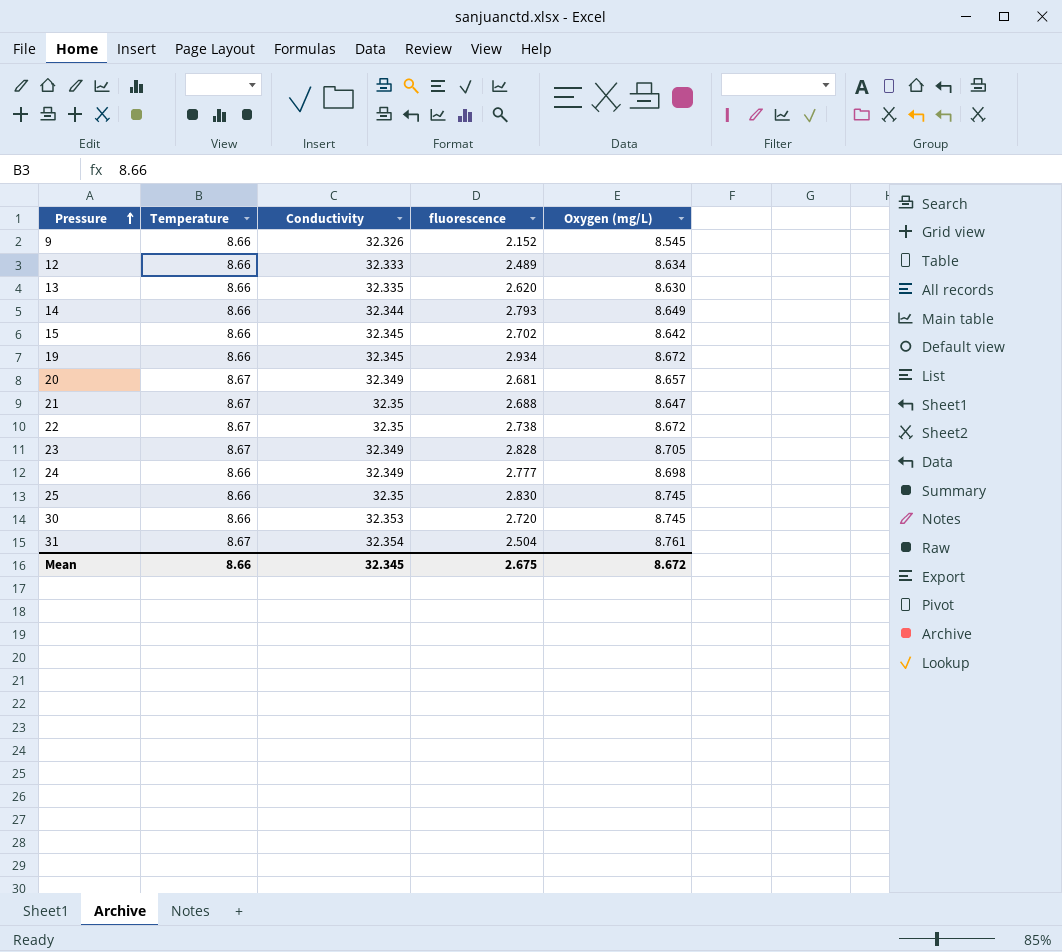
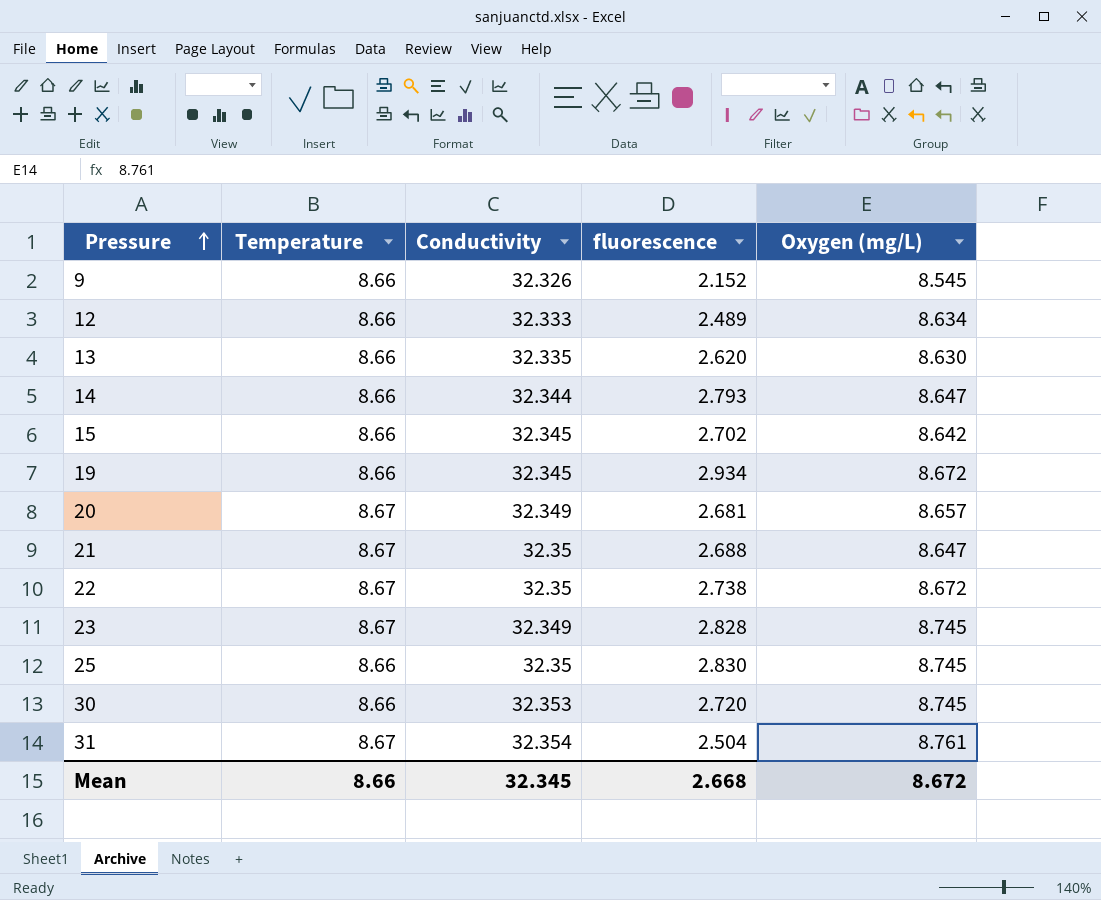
row 24: 8.66 | 32.349 | 2.777 | 8.698 -> none
14 | Oxygen (mg/L): 8.649 -> 8.647
23 | Oxygen (mg/L): 8.705 -> 8.745
Mean | fluorescence: 2.675 -> 2.668

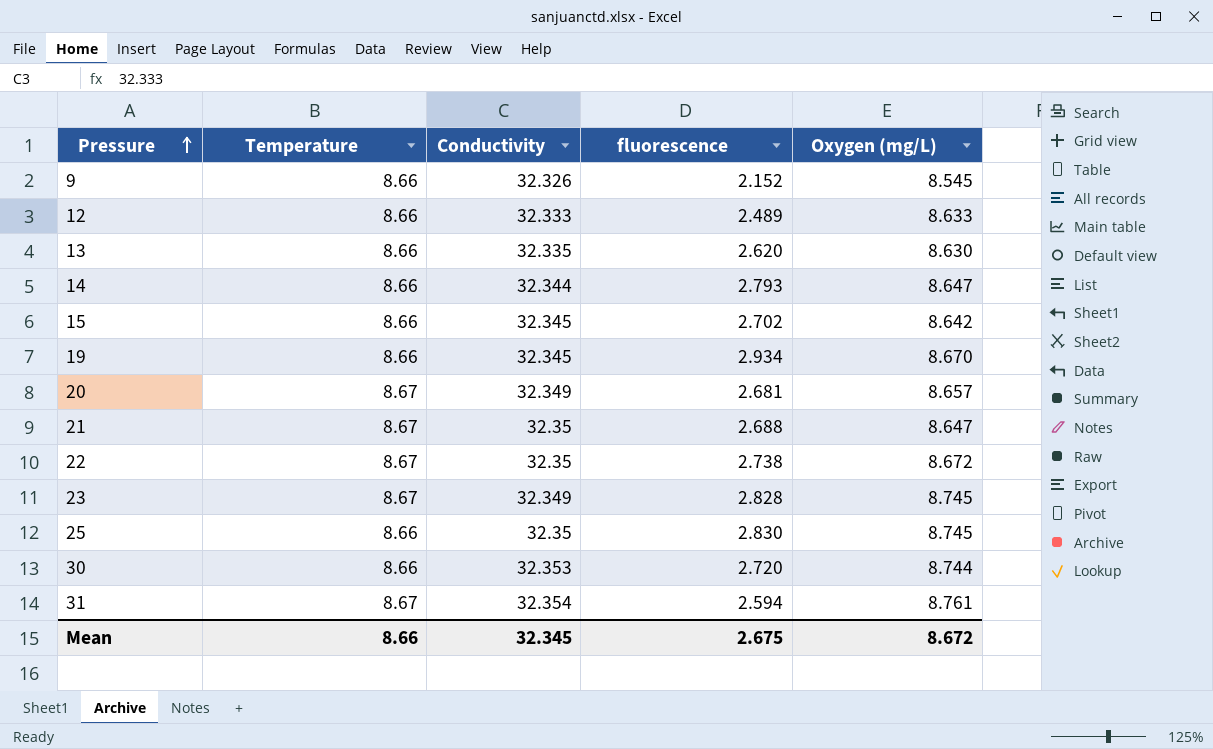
12 | Oxygen (mg/L): 8.634 -> 8.633
19 | Oxygen (mg/L): 8.672 -> 8.670
30 | Oxygen (mg/L): 8.745 -> 8.744
31 | fluorescence: 2.504 -> 2.594
Mean | fluorescence: 2.668 -> 2.675

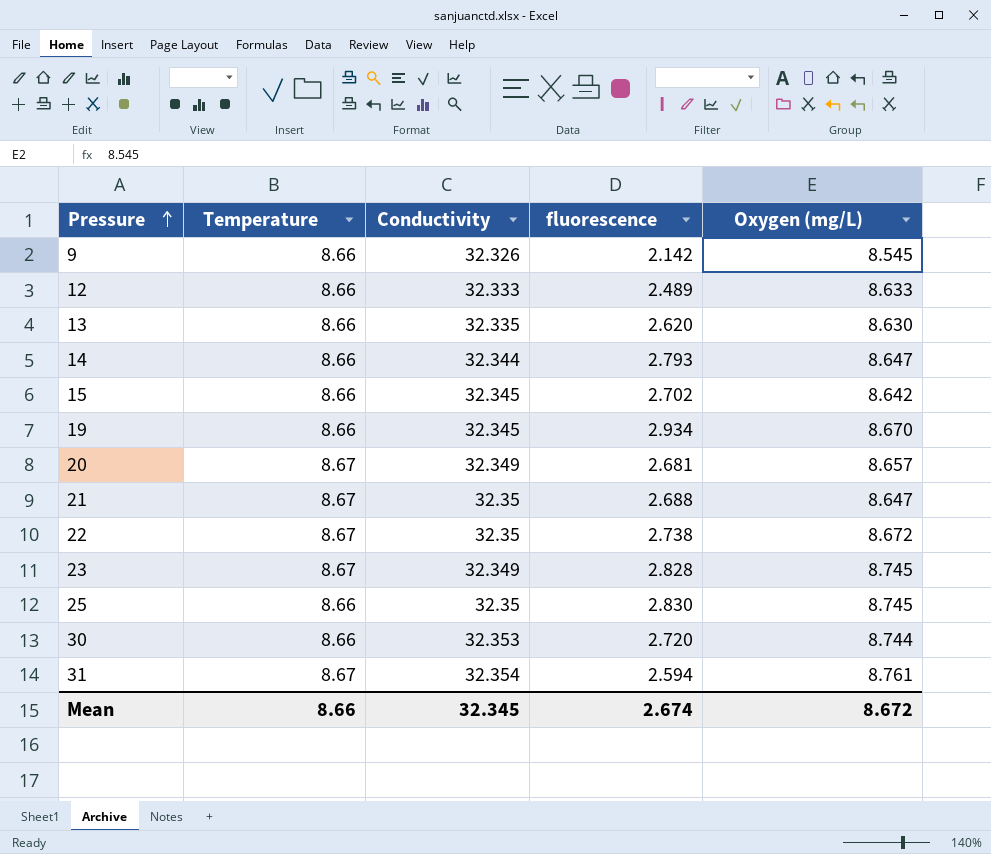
9 | fluorescence: 2.152 -> 2.142
Mean | fluorescence: 2.675 -> 2.674

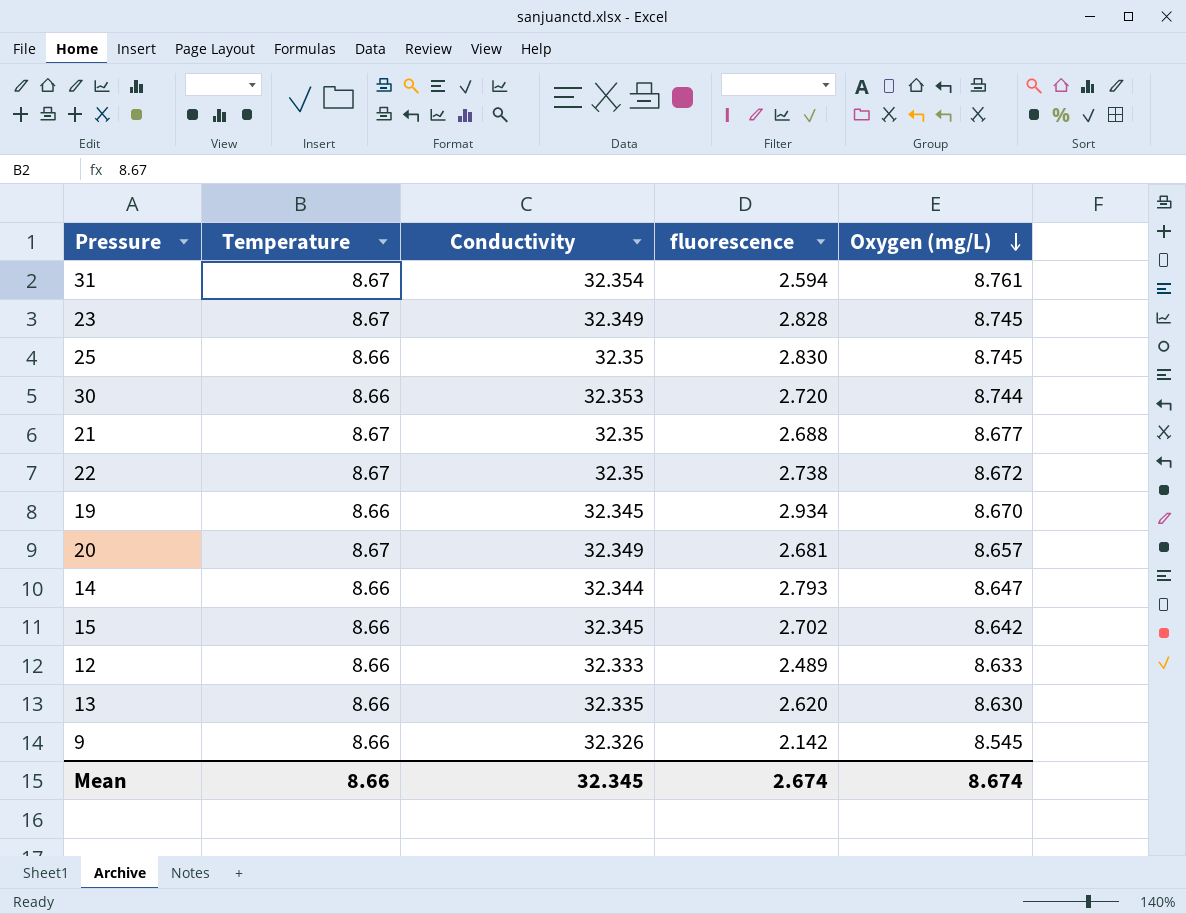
row order: Pressure ascending -> Oxygen (mg/L) descending
21 | Oxygen (mg/L): 8.647 -> 8.677
Mean | Oxygen (mg/L): 8.672 -> 8.674

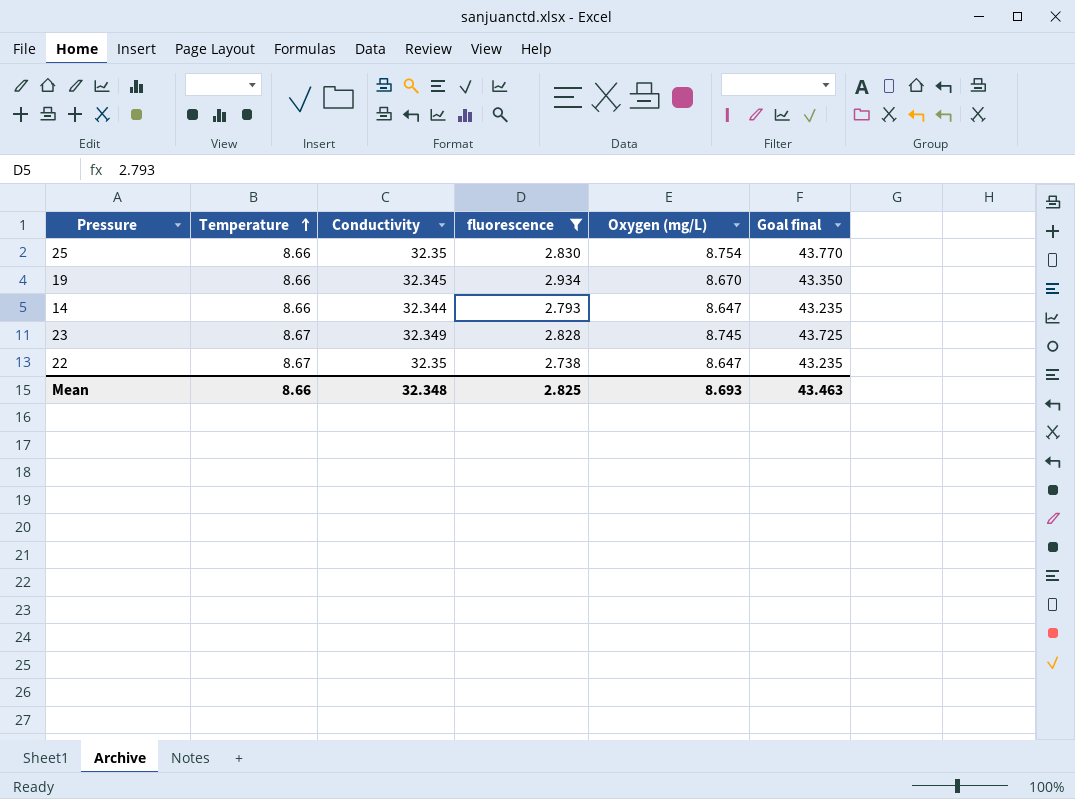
filter: none -> fluorescence >= 2.738
row order: Oxygen (mg/L) descending -> Temperature ascending
column Goal final | formula: none -> [Oxygen (mg/L)] * 5
25 | Oxygen (mg/L): 8.745 -> 8.754
22 | Oxygen (mg/L): 8.672 -> 8.647
Mean | Conductivity: 32.345 -> 32.348
Mean | fluorescence: 2.674 -> 2.825
Mean | Oxygen (mg/L): 8.674 -> 8.693

